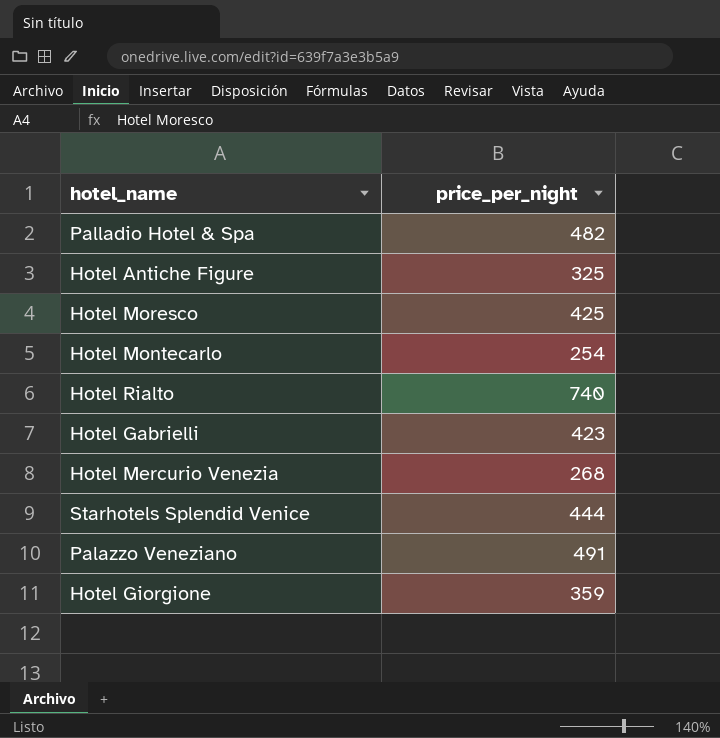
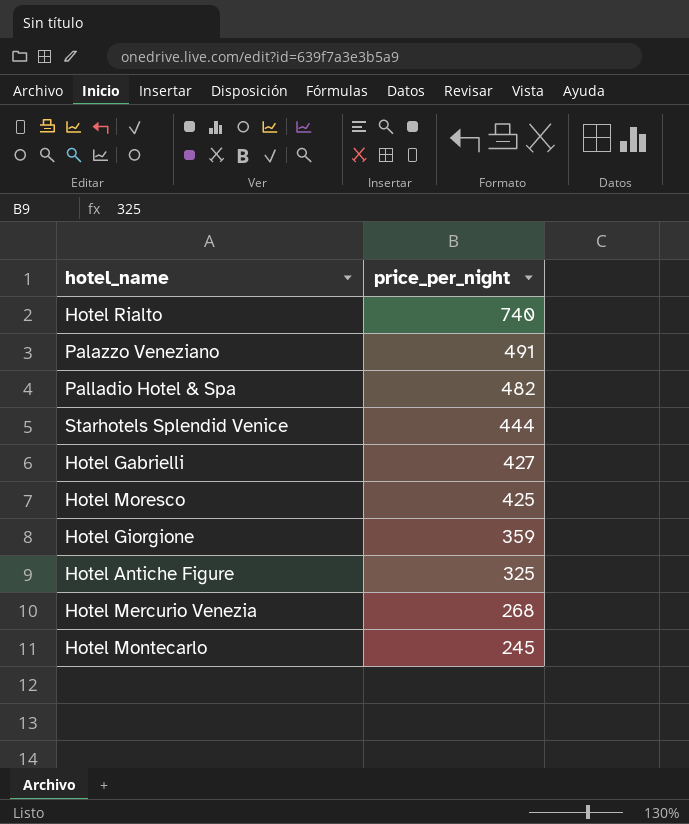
row order: none -> price_per_night descending
Hotel Gabrielli | price_per_night: 423 -> 427
Hotel Montecarlo | price_per_night: 254 -> 245

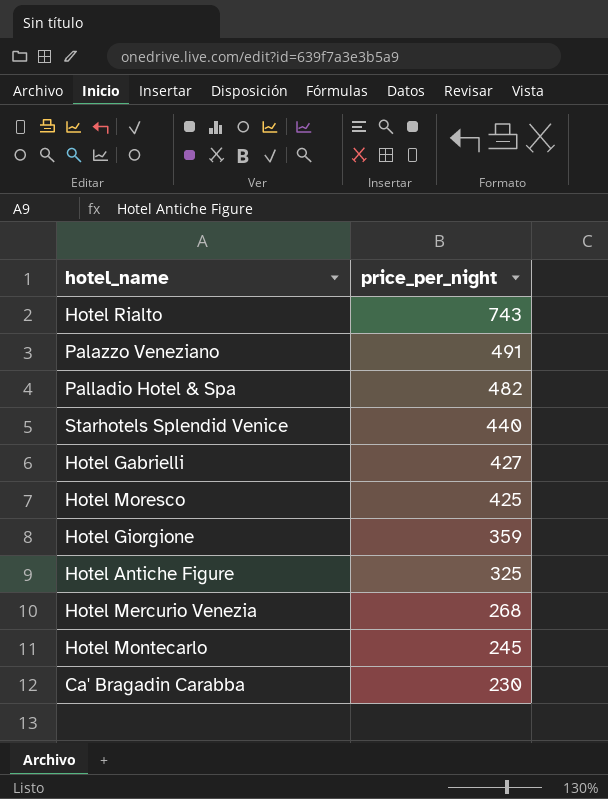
Hotel Rialto | price_per_night: 740 -> 743
Starhotels Splendid Venice | price_per_night: 444 -> 440
row Ca' Bragadin Carabba: none -> 230

